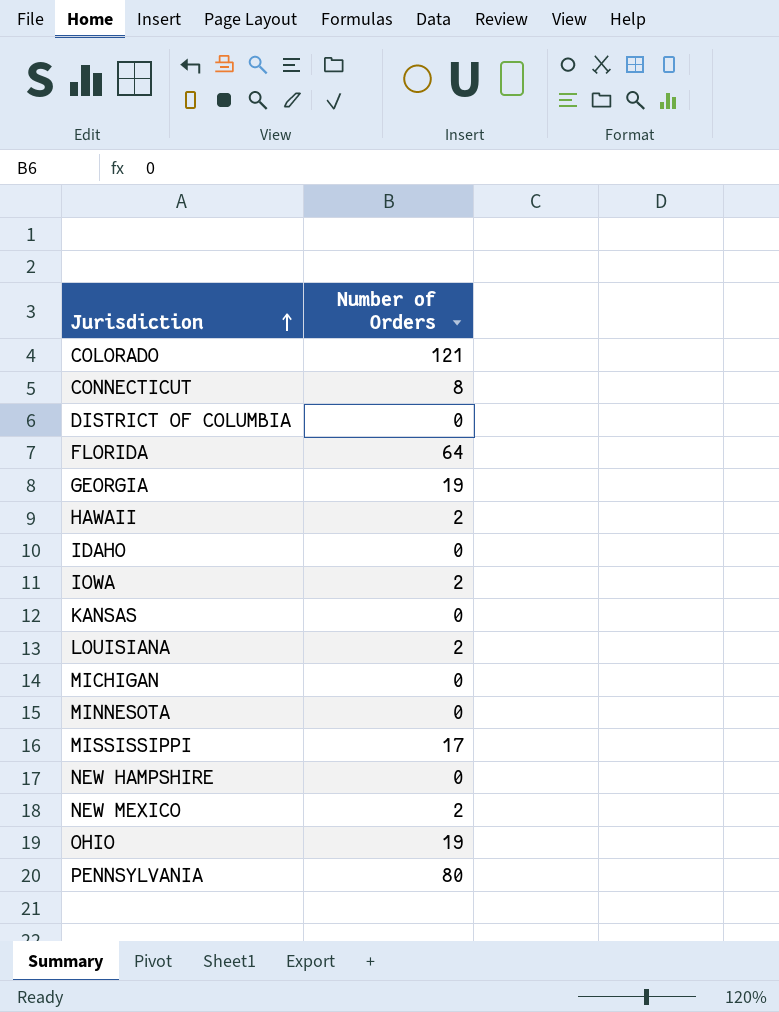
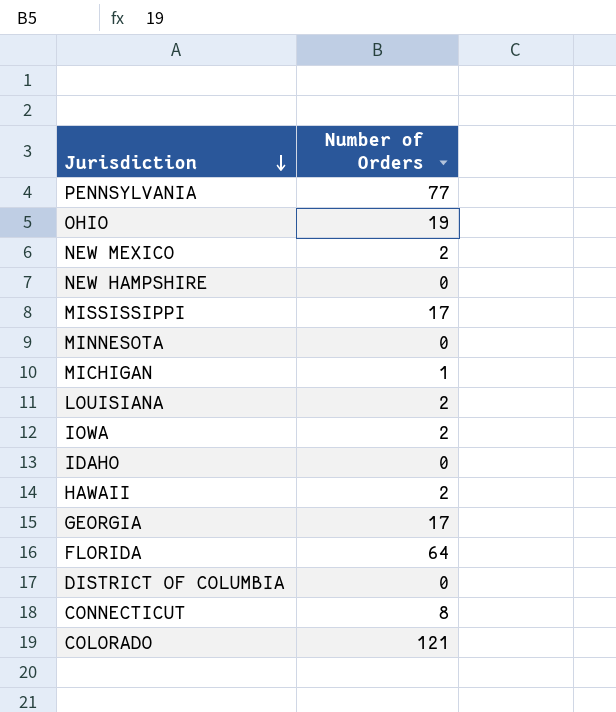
row order: Jurisdiction ascending -> Jurisdiction descending
row KANSAS: 0 -> none
PENNSYLVANIA | Number of Orders: 80 -> 77
MICHIGAN | Number of Orders: 0 -> 1
GEORGIA | Number of Orders: 19 -> 17

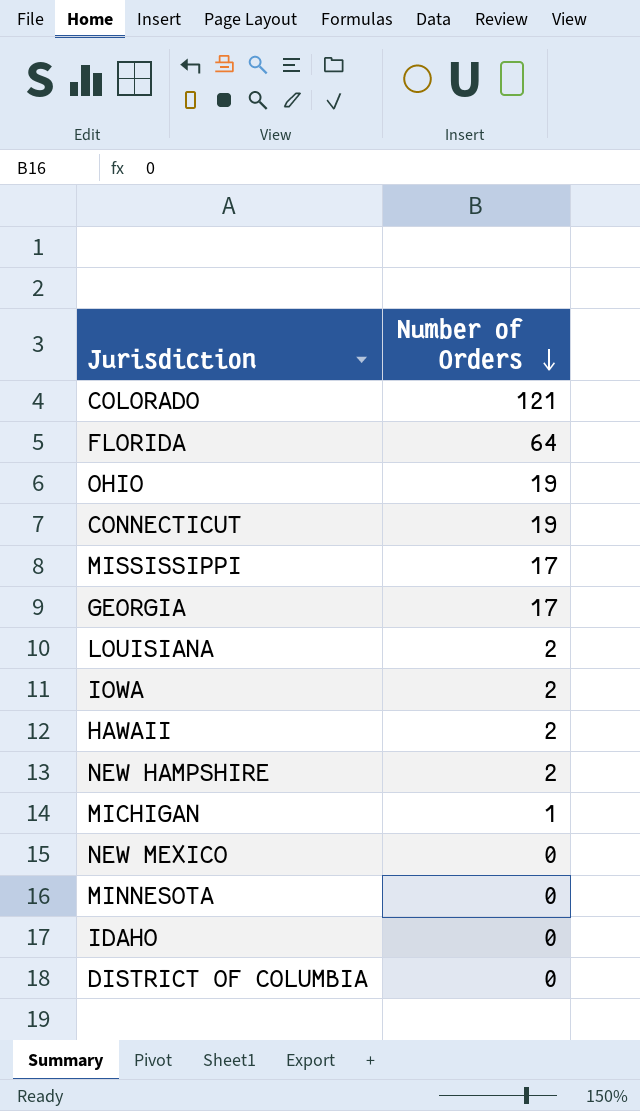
row order: Jurisdiction descending -> Number of Orders descending
row PENNSYLVANIA: 77 -> none
CONNECTICUT | Number of Orders: 8 -> 19
NEW HAMPSHIRE | Number of Orders: 0 -> 2
NEW MEXICO | Number of Orders: 2 -> 0

